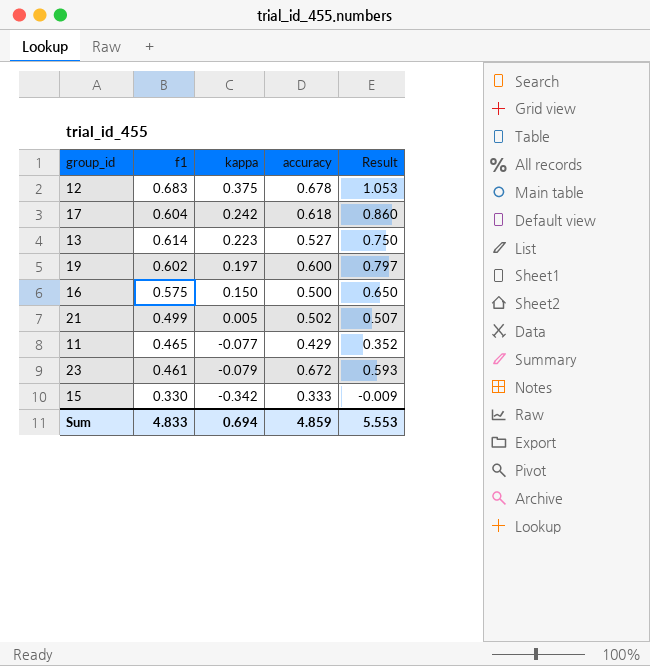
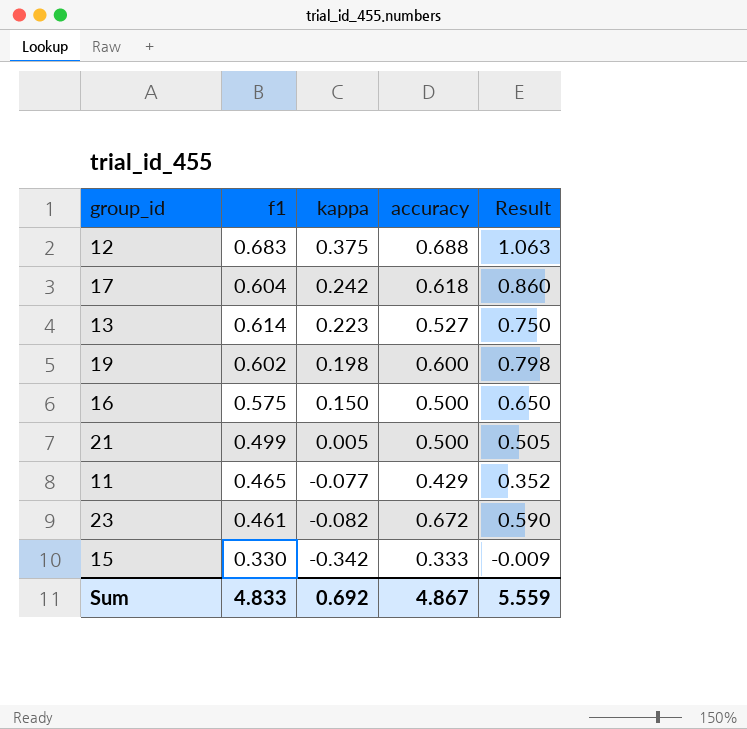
12 | accuracy: 0.678 -> 0.688
12 | Result: 1.053 -> 1.063
19 | kappa: 0.197 -> 0.198
19 | Result: 0.797 -> 0.798
21 | accuracy: 0.502 -> 0.500
21 | Result: 0.507 -> 0.505
23 | kappa: -0.079 -> -0.082
23 | Result: 0.593 -> 0.590
Sum | kappa: 0.694 -> 0.692
Sum | accuracy: 4.859 -> 4.867
Sum | Result: 5.553 -> 5.559

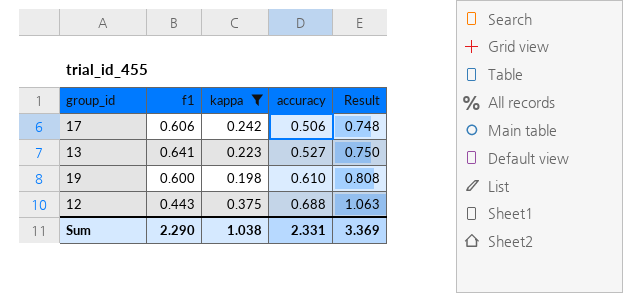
filter: none -> kappa >= 0.198
row order: kappa descending -> accuracy ascending
17 | f1: 0.604 -> 0.606
17 | accuracy: 0.618 -> 0.506
17 | Result: 0.860 -> 0.748
13 | f1: 0.614 -> 0.641
19 | f1: 0.602 -> 0.600
19 | accuracy: 0.600 -> 0.610
19 | Result: 0.798 -> 0.808
12 | f1: 0.683 -> 0.443
Sum | f1: 4.833 -> 2.290
Sum | kappa: 0.692 -> 1.038
Sum | accuracy: 4.867 -> 2.331
Sum | Result: 5.559 -> 3.369

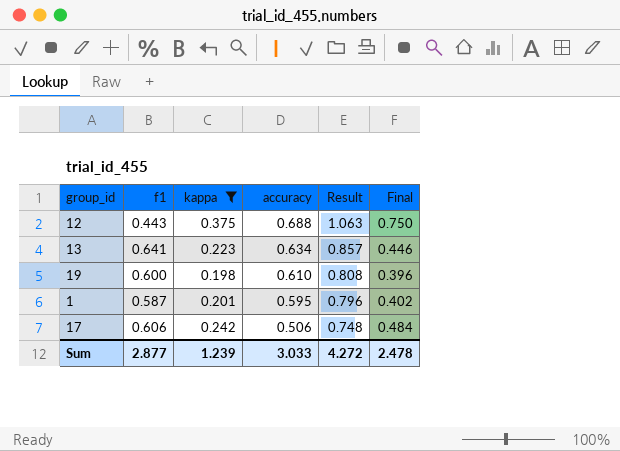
row order: accuracy ascending -> accuracy descending
column Final | formula: none -> [kappa] * 2
13 | accuracy: 0.527 -> 0.634
13 | Result: 0.750 -> 0.857
row 1: none -> 0.587 | 0.201 | 0.595 | 0.796 | 0.402
Sum | f1: 2.290 -> 2.877
Sum | kappa: 1.038 -> 1.239
Sum | accuracy: 2.331 -> 3.033
Sum | Result: 3.369 -> 4.272

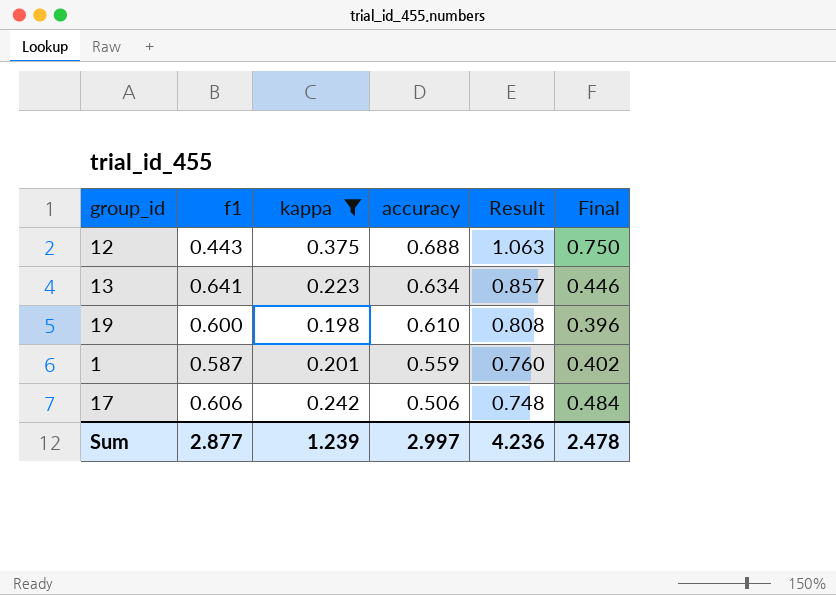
1 | accuracy: 0.595 -> 0.559
1 | Result: 0.796 -> 0.760
Sum | accuracy: 3.033 -> 2.997
Sum | Result: 4.272 -> 4.236

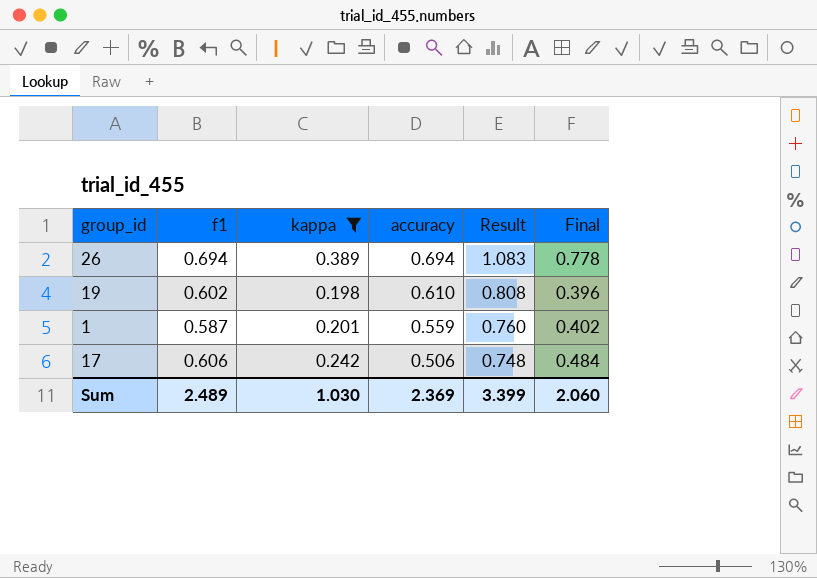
row 12: 0.443 | 0.375 | 0.688 | 1.063 | 0.750 -> none
row 13: 0.641 | 0.223 | 0.634 | 0.857 | 0.446 -> none
row 26: none -> 0.694 | 0.389 | 0.694 | 1.083 | 0.778
19 | f1: 0.600 -> 0.602
Sum | f1: 2.877 -> 2.489
Sum | kappa: 1.239 -> 1.030
Sum | accuracy: 2.997 -> 2.369
Sum | Result: 4.236 -> 3.399
Sum | Final: 2.478 -> 2.060

